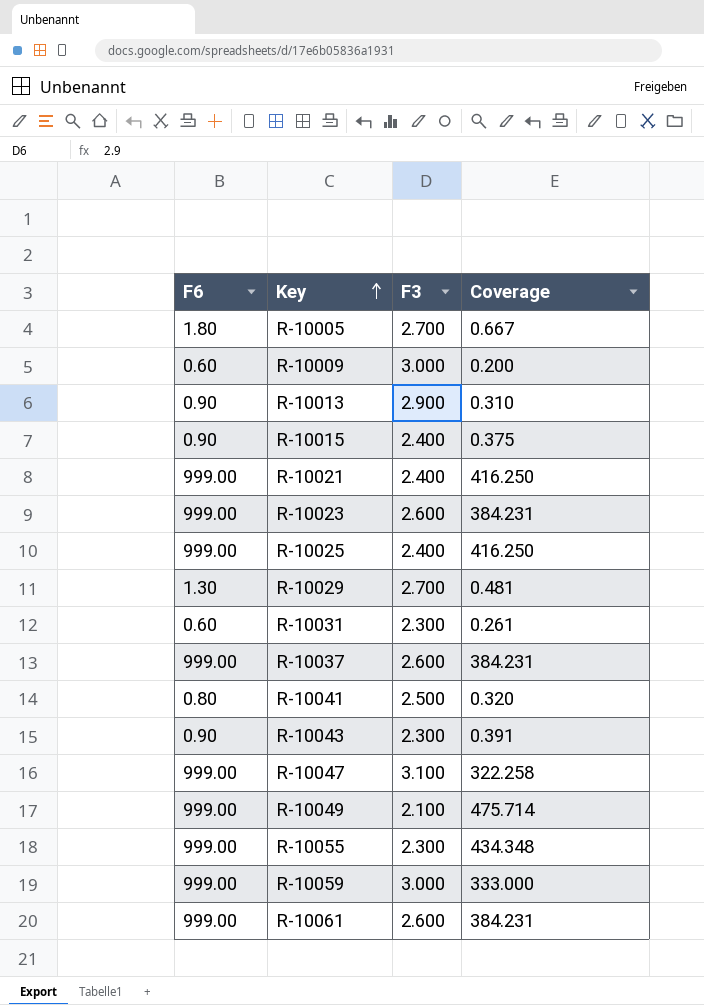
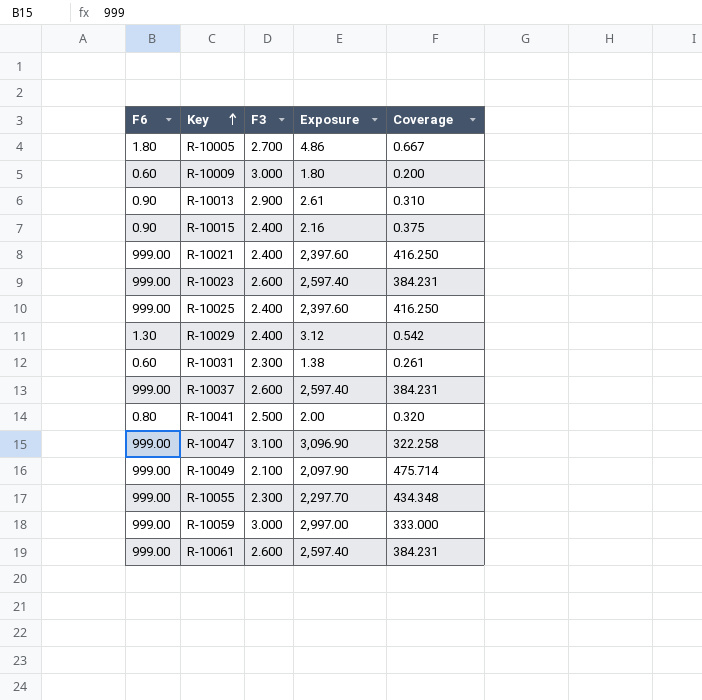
column Exposure | formula: none -> [F6] * [F3]
row R-10043: 0.90 | 2.300 | 0.391 -> none
R-10029 | F3: 2.700 -> 2.400
R-10029 | Coverage: 0.481 -> 0.542

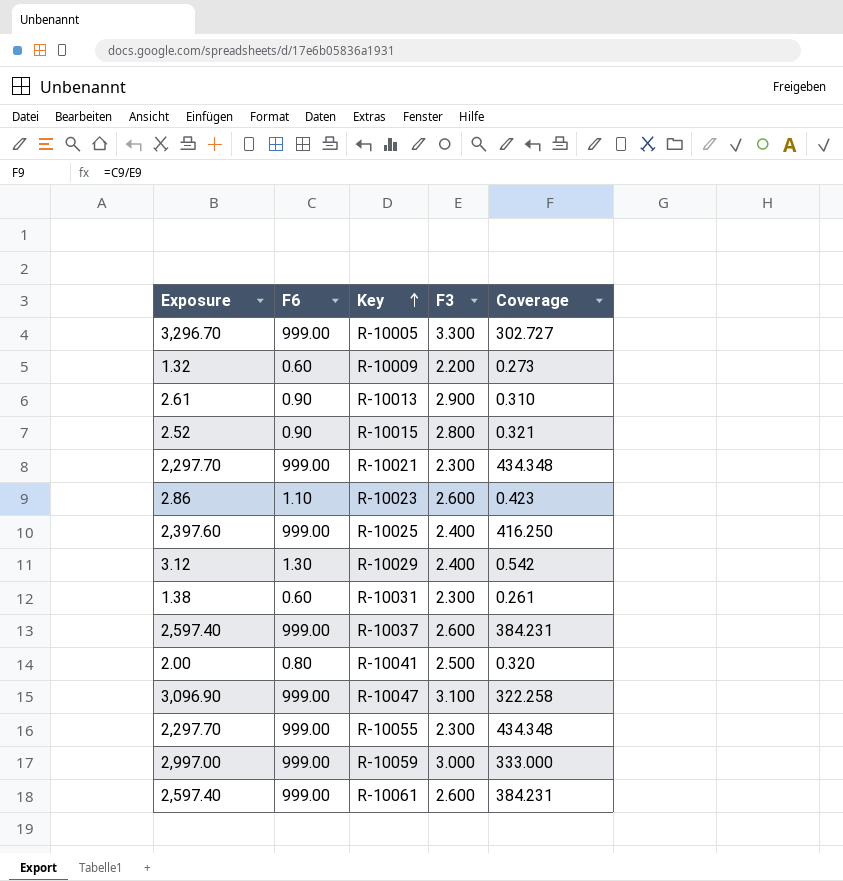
column Exposure | position: 4 -> 1
row R-10049: 999.00 | 2.100 | 2,097.90 | 475.714 -> none
R-10005 | Exposure: 4.86 -> 3,296.70
R-10005 | F6: 1.80 -> 999.00
R-10005 | F3: 2.700 -> 3.300
R-10005 | Coverage: 0.667 -> 302.727
R-10009 | Exposure: 1.80 -> 1.32
R-10009 | F3: 3.000 -> 2.200
R-10009 | Coverage: 0.200 -> 0.273
R-10015 | Exposure: 2.16 -> 2.52
R-10015 | F3: 2.400 -> 2.800
R-10015 | Coverage: 0.375 -> 0.321
R-10021 | Exposure: 2,397.60 -> 2,297.70
R-10021 | F3: 2.400 -> 2.300
R-10021 | Coverage: 416.250 -> 434.348
R-10023 | Exposure: 2,597.40 -> 2.86
R-10023 | F6: 999.00 -> 1.10
R-10023 | Coverage: 384.231 -> 0.423

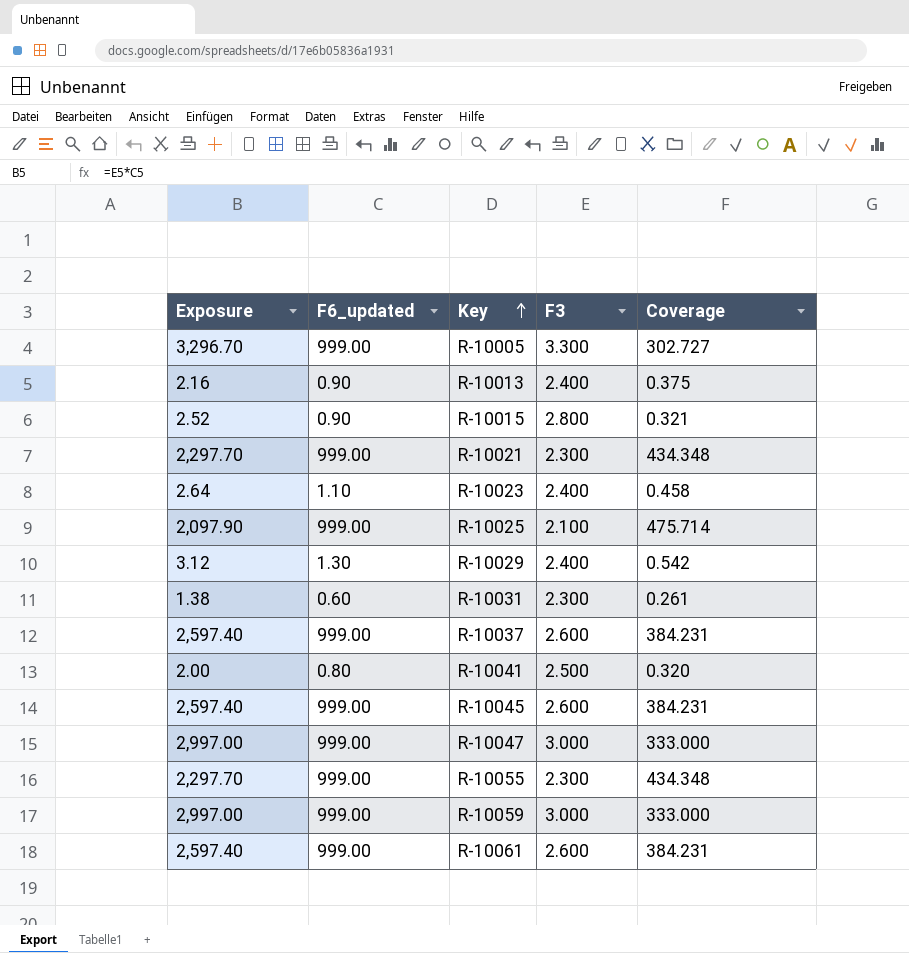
column name: F6 -> F6_updated
row R-10009: 1.32 | 0.60 | 2.200 | 0.273 -> none
R-10013 | Exposure: 2.61 -> 2.16
R-10013 | F3: 2.900 -> 2.400
R-10013 | Coverage: 0.310 -> 0.375
R-10023 | Exposure: 2.86 -> 2.64
R-10023 | F3: 2.600 -> 2.400
R-10023 | Coverage: 0.423 -> 0.458
R-10025 | Exposure: 2,397.60 -> 2,097.90
R-10025 | F3: 2.400 -> 2.100
R-10025 | Coverage: 416.250 -> 475.714
row R-10045: none -> 2,597.40 | 999.00 | 2.600 | 384.231
R-10047 | Exposure: 3,096.90 -> 2,997.00
R-10047 | F3: 3.100 -> 3.000
R-10047 | Coverage: 322.258 -> 333.000

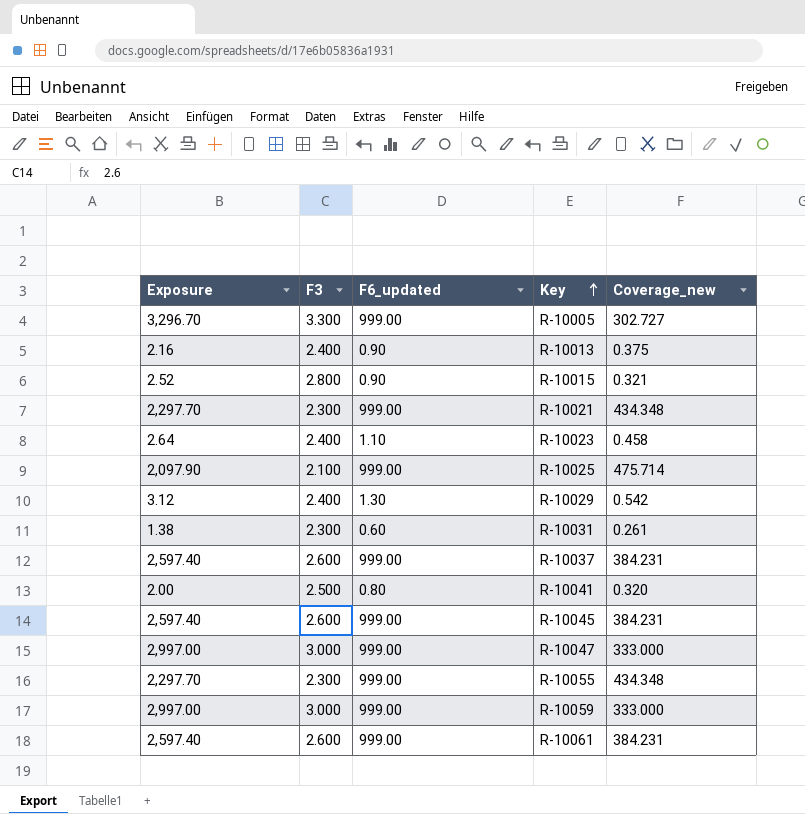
column F3 | position: 4 -> 2
column name: Coverage -> Coverage_new

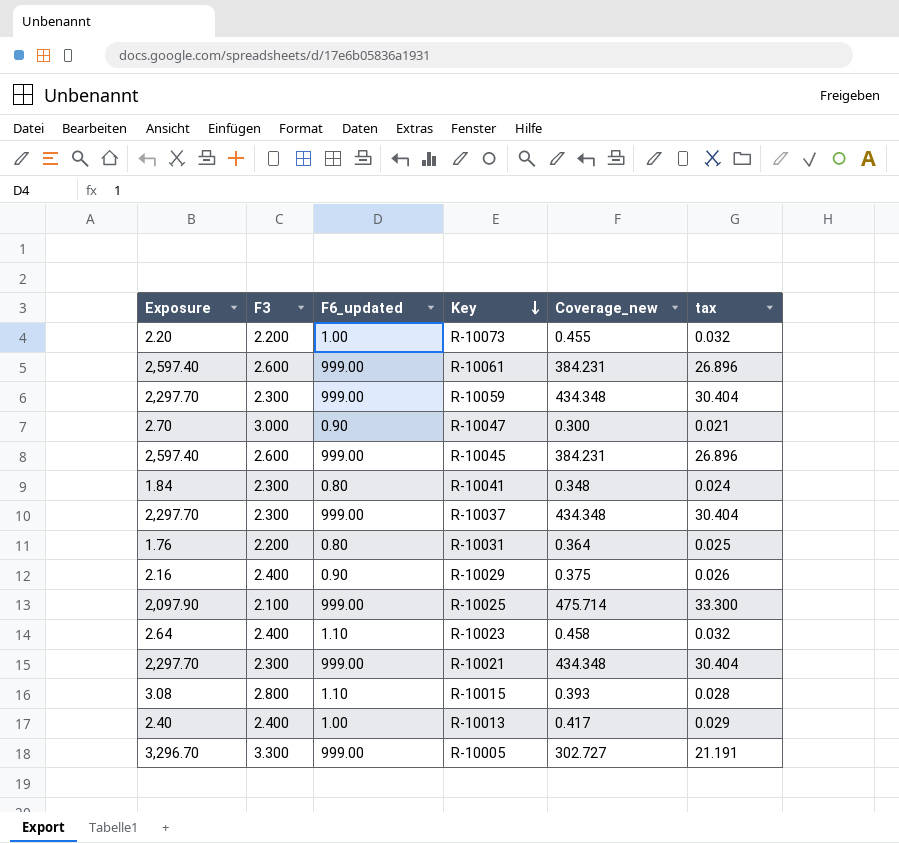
row order: Key ascending -> Key descending
column tax | formula: none -> [Coverage_new] * 0.07
row R-10055: 2,297.70 | 2.300 | 999.00 | 434.348 -> none
row R-10073: none -> 2.20 | 2.200 | 1.00 | 0.455 | 0.032
R-10059 | Exposure: 2,997.00 -> 2,297.70
R-10059 | F3: 3.000 -> 2.300
R-10059 | Coverage_new: 333.000 -> 434.348
R-10047 | Exposure: 2,997.00 -> 2.70
R-10047 | F6_updated: 999.00 -> 0.90
R-10047 | Coverage_new: 333.000 -> 0.300
R-10041 | Exposure: 2.00 -> 1.84
R-10041 | F3: 2.500 -> 2.300
R-10041 | Coverage_new: 0.320 -> 0.348
R-10037 | Exposure: 2,597.40 -> 2,297.70
R-10037 | F3: 2.600 -> 2.300
R-10037 | Coverage_new: 384.231 -> 434.348
R-10031 | Exposure: 1.38 -> 1.76
R-10031 | F3: 2.300 -> 2.200
R-10031 | F6_updated: 0.60 -> 0.80
R-10031 | Coverage_new: 0.261 -> 0.364
R-10029 | Exposure: 3.12 -> 2.16
R-10029 | F6_updated: 1.30 -> 0.90
R-10029 | Coverage_new: 0.542 -> 0.375
R-10015 | Exposure: 2.52 -> 3.08
R-10015 | F6_updated: 0.90 -> 1.10
R-10015 | Coverage_new: 0.321 -> 0.393
R-10013 | Exposure: 2.16 -> 2.40
R-10013 | F6_updated: 0.90 -> 1.00
R-10013 | Coverage_new: 0.375 -> 0.417

